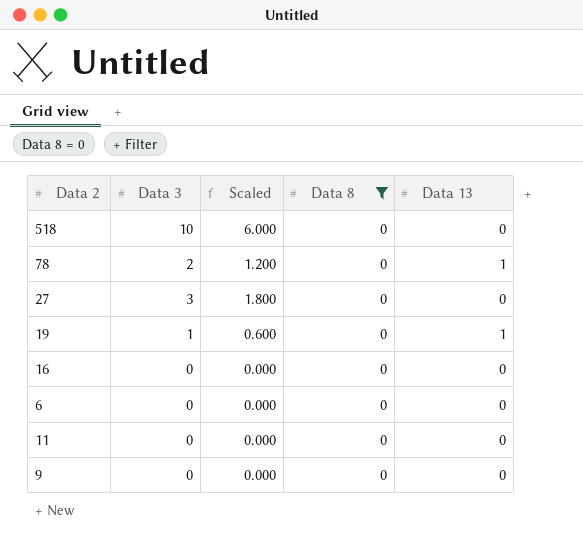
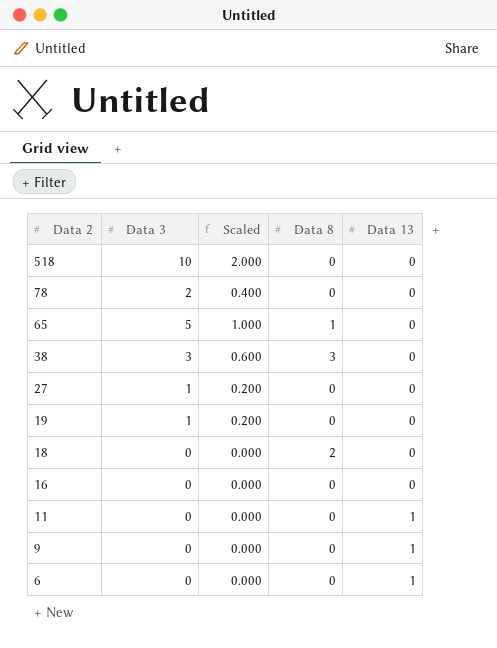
filter: Data 8 = 0 -> none
row order: none -> Data 2 descending
column Scaled | formula: [Data 3] * 0.6 -> [Data 3] * 0.2
78 | Data 13: 1 -> 0
27 | Data 3: 3 -> 1
19 | Data 13: 1 -> 0
11 | Data 13: 0 -> 1
9 | Data 13: 0 -> 1
6 | Data 13: 0 -> 1

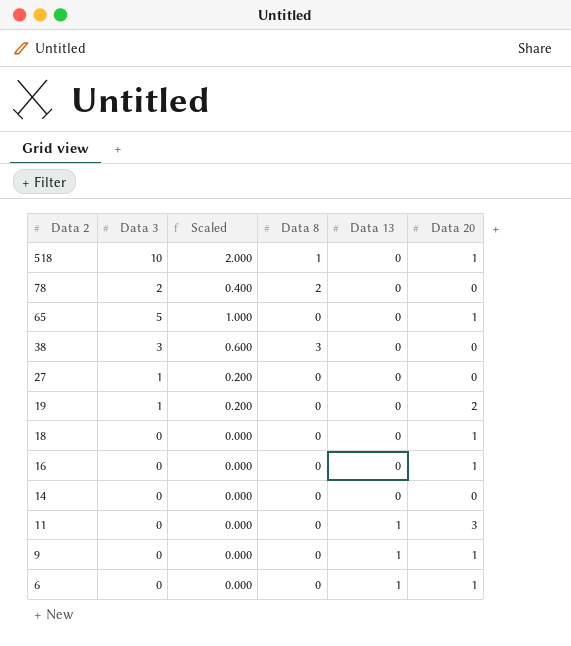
column Data 20 | position: none -> 6
518 | Data 8: 0 -> 1
78 | Data 8: 0 -> 2
65 | Data 8: 1 -> 0
18 | Data 8: 2 -> 0
row 14: none -> 0 | 0.000 | 0 | 0 | 0

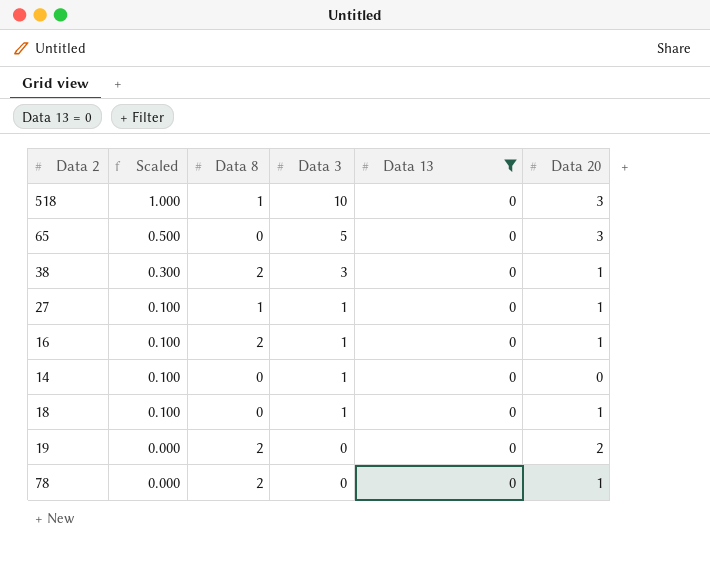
filter: none -> Data 13 = 0
row order: Data 2 descending -> Scaled descending
column Scaled | formula: [Data 3] * 0.2 -> [Data 3] * 0.1
column Data 3 | position: 2 -> 4
518 | Data 20: 1 -> 3
65 | Data 20: 1 -> 3
38 | Data 8: 3 -> 2
38 | Data 20: 0 -> 1
27 | Data 8: 0 -> 1
27 | Data 20: 0 -> 1
16 | Data 8: 0 -> 2
16 | Data 3: 0 -> 1
14 | Data 3: 0 -> 1
18 | Data 3: 0 -> 1
19 | Data 8: 0 -> 2
19 | Data 3: 1 -> 0
78 | Data 3: 2 -> 0
78 | Data 20: 0 -> 1

